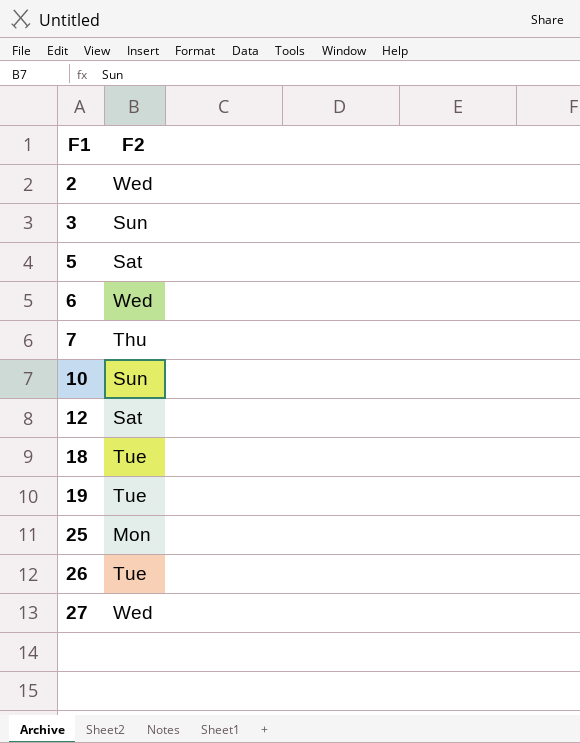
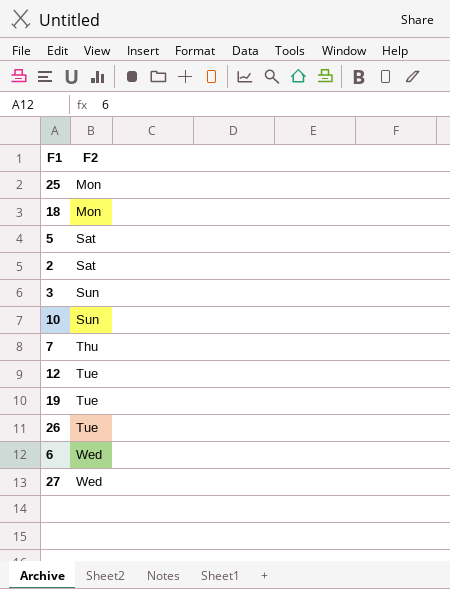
row order: F1 ascending -> F2 ascending
18 | F2: Tue -> Mon
2 | F2: Wed -> Sat
12 | F2: Sat -> Tue

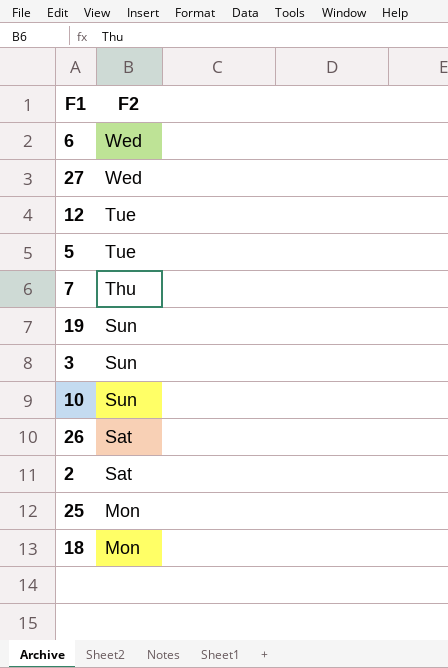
row order: F2 ascending -> F2 descending
5 | F2: Sat -> Tue
19 | F2: Tue -> Sun
26 | F2: Tue -> Sat

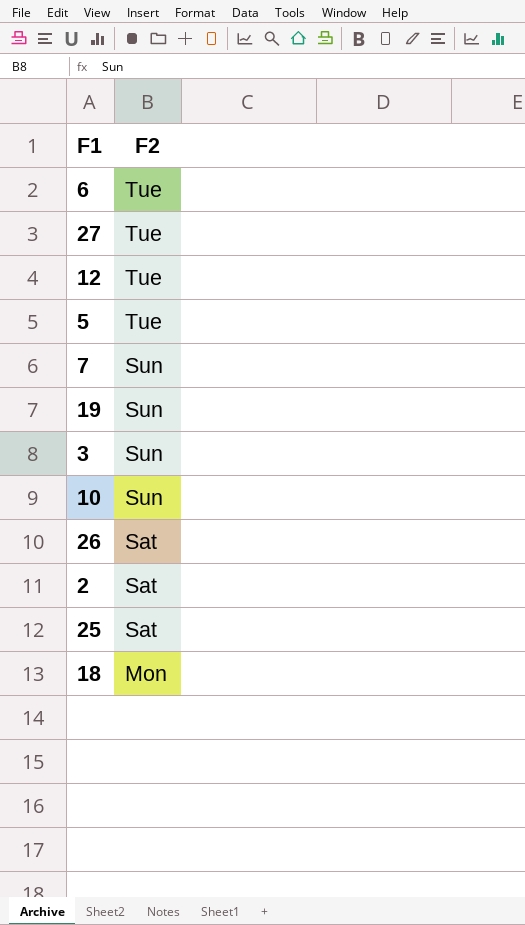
6 | F2: Wed -> Tue
27 | F2: Wed -> Tue
7 | F2: Thu -> Sun
25 | F2: Mon -> Sat

